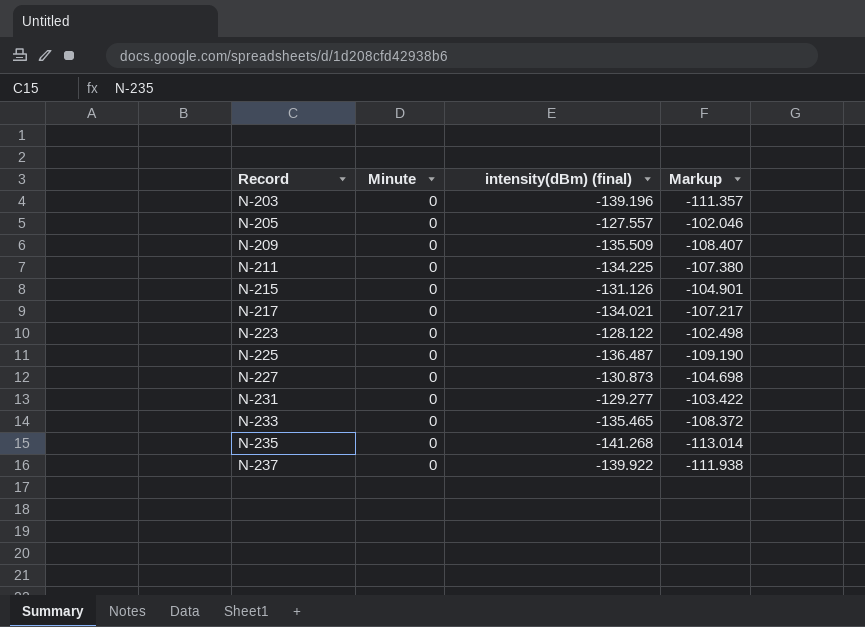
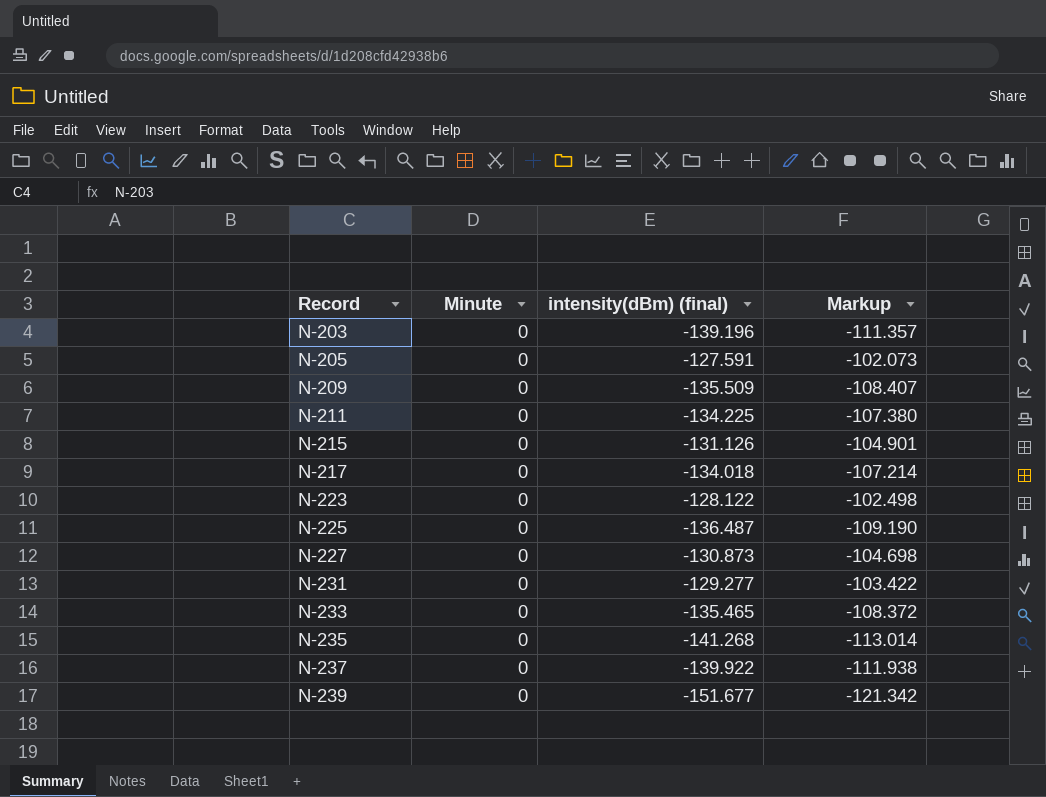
N-205 | intensity(dBm) (final): -127.557 -> -127.591
N-205 | Markup: -102.046 -> -102.073
N-217 | intensity(dBm) (final): -134.021 -> -134.018
N-217 | Markup: -107.217 -> -107.214
row N-239: none -> 0 | -151.677 | -121.342

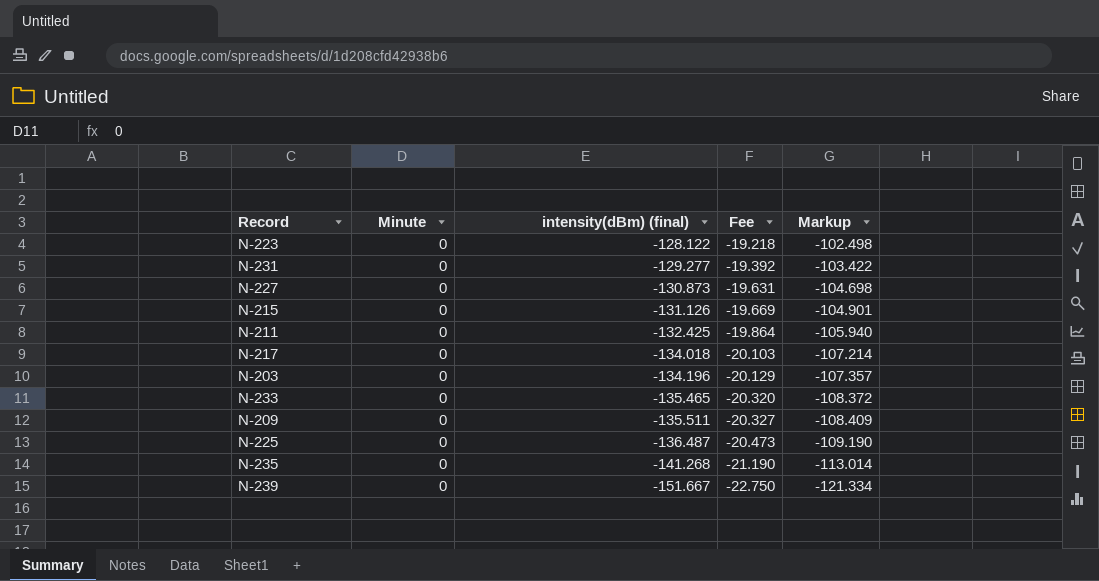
row order: Record ascending -> intensity(dBm) (final) descending
column Fee | formula: none -> [intensity(dBm) (final)] * 0.15
row N-205: 0 | -127.591 | -102.073 -> none
row N-237: 0 | -139.922 | -111.938 -> none
N-211 | intensity(dBm) (final): -134.225 -> -132.425
N-211 | Markup: -107.380 -> -105.940
N-203 | intensity(dBm) (final): -139.196 -> -134.196
N-203 | Markup: -111.357 -> -107.357
N-209 | intensity(dBm) (final): -135.509 -> -135.511
N-209 | Markup: -108.407 -> -108.409
N-239 | intensity(dBm) (final): -151.677 -> -151.667
N-239 | Markup: -121.342 -> -121.334

